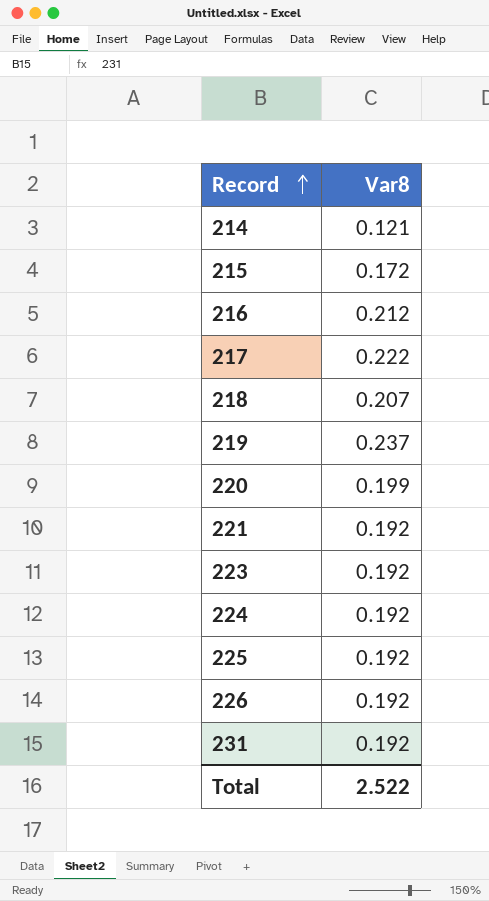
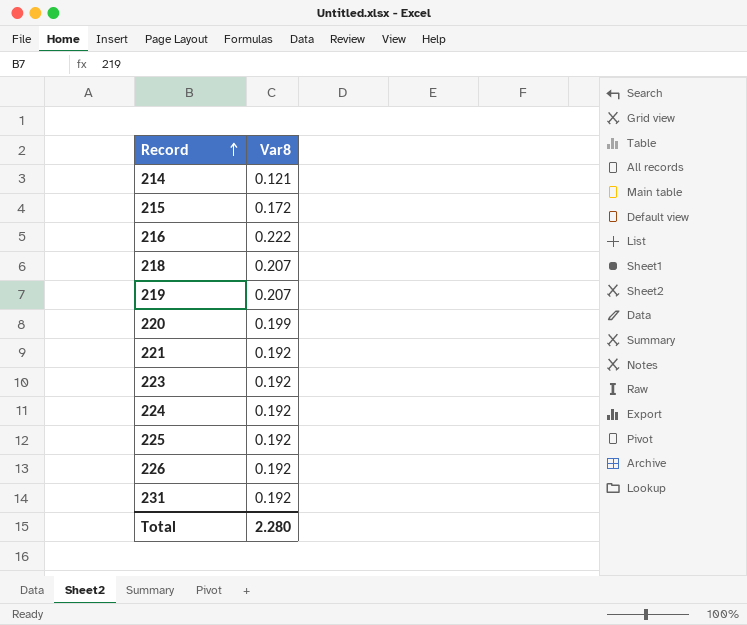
row 217: 0.222 -> none
216 | Var8: 0.212 -> 0.222
219 | Var8: 0.237 -> 0.207
Total | Var8: 2.522 -> 2.280

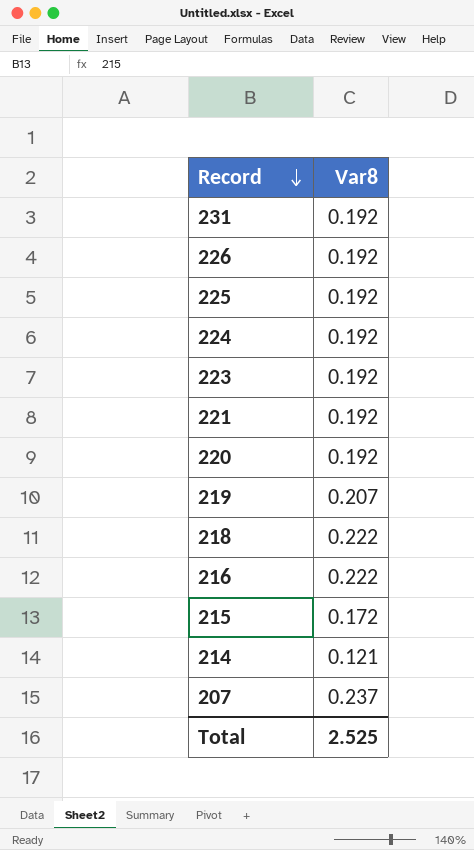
row order: Record ascending -> Record descending
220 | Var8: 0.199 -> 0.192
218 | Var8: 0.207 -> 0.222
row 207: none -> 0.237
Total | Var8: 2.280 -> 2.525

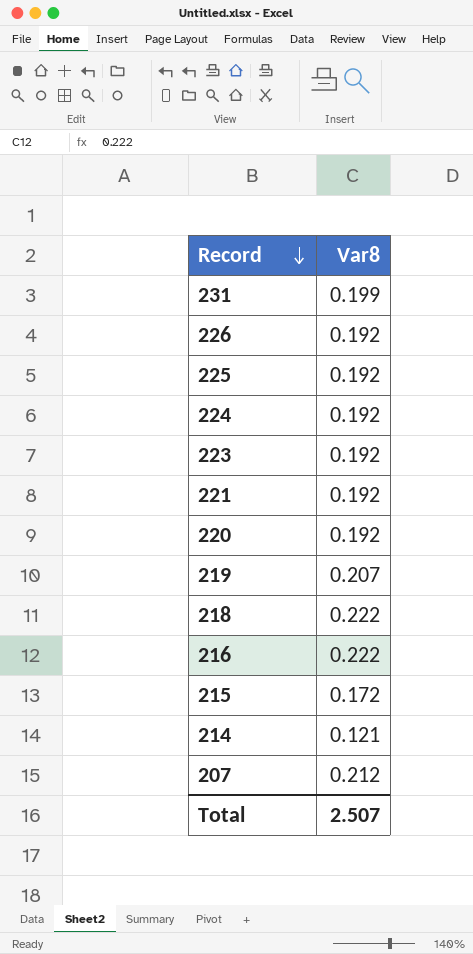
231 | Var8: 0.192 -> 0.199
207 | Var8: 0.237 -> 0.212
Total | Var8: 2.525 -> 2.507

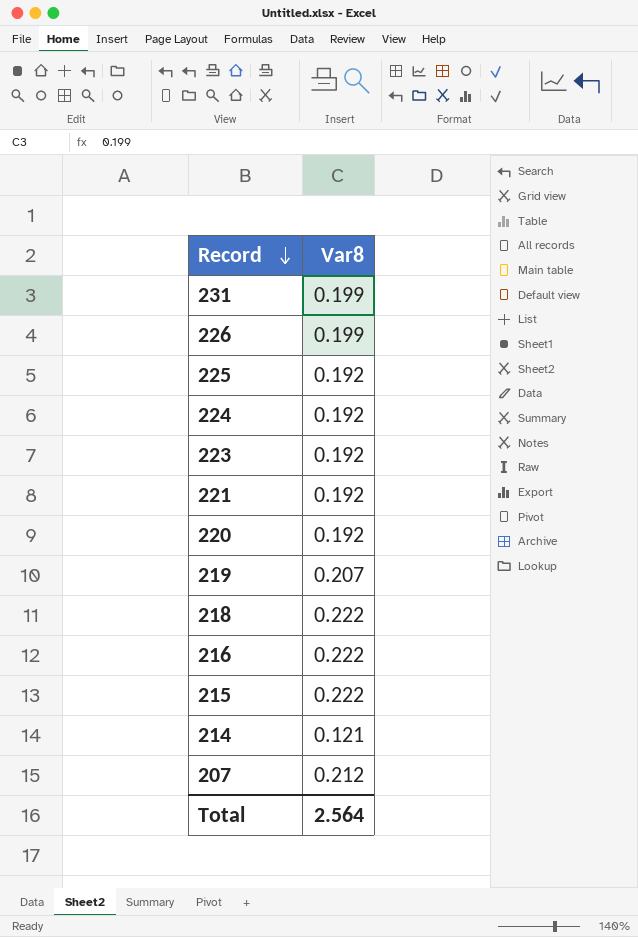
226 | Var8: 0.192 -> 0.199
215 | Var8: 0.172 -> 0.222
Total | Var8: 2.507 -> 2.564

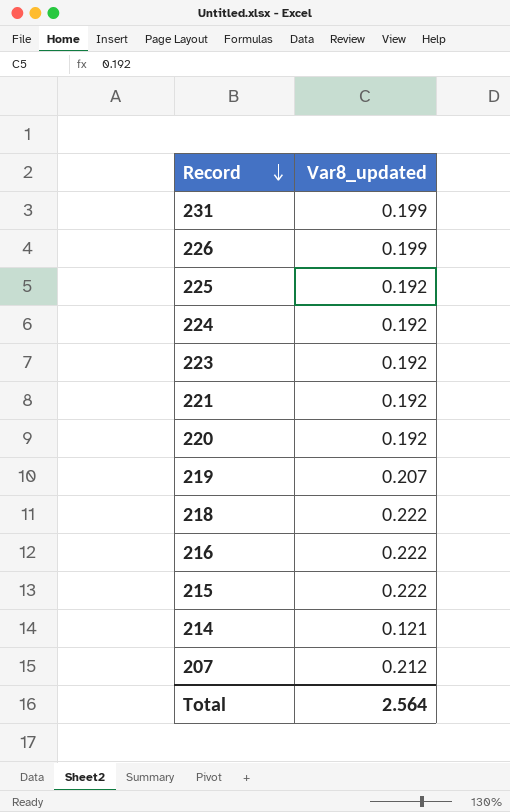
column name: Var8 -> Var8_updated

